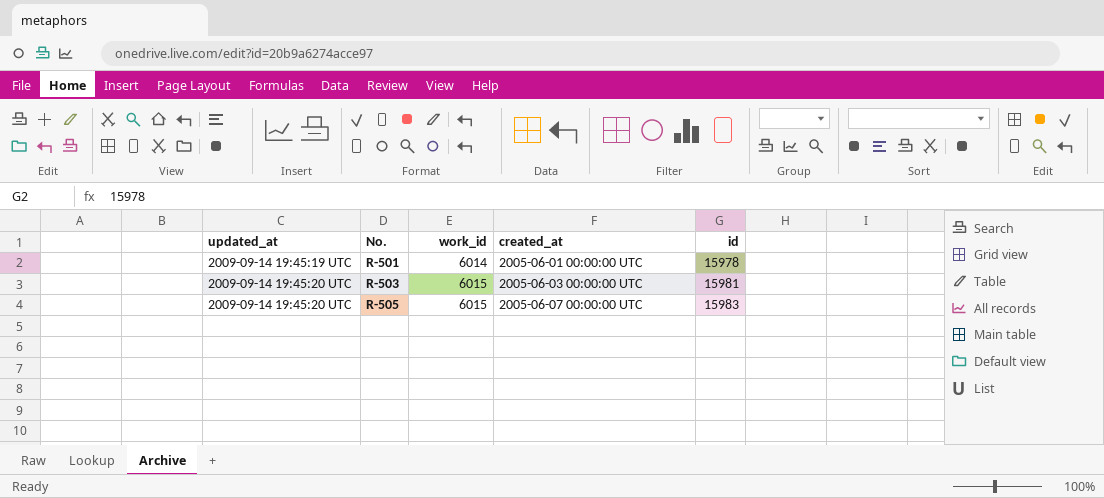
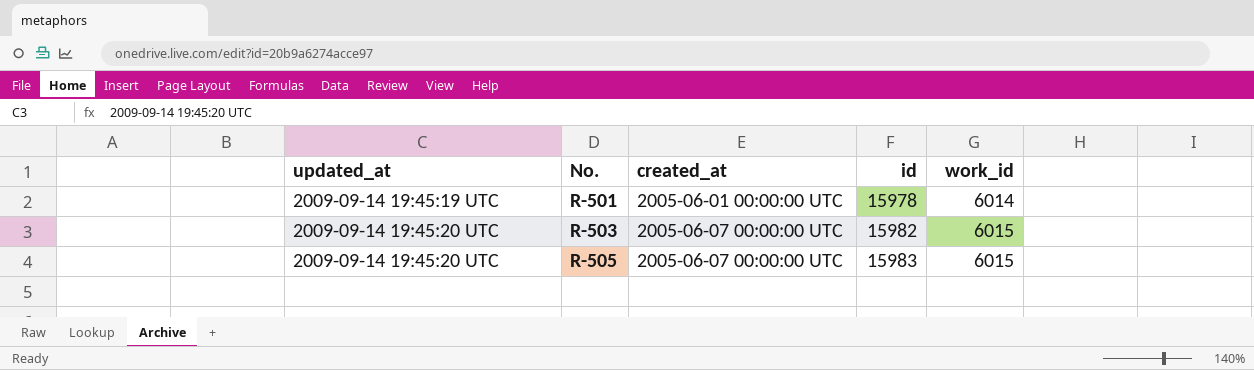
column work_id | position: 3 -> 5
R-503 | created_at: 2005-06-03 00:00:00 UTC -> 2005-06-07 00:00:00 UTC
R-503 | id: 15981 -> 15982

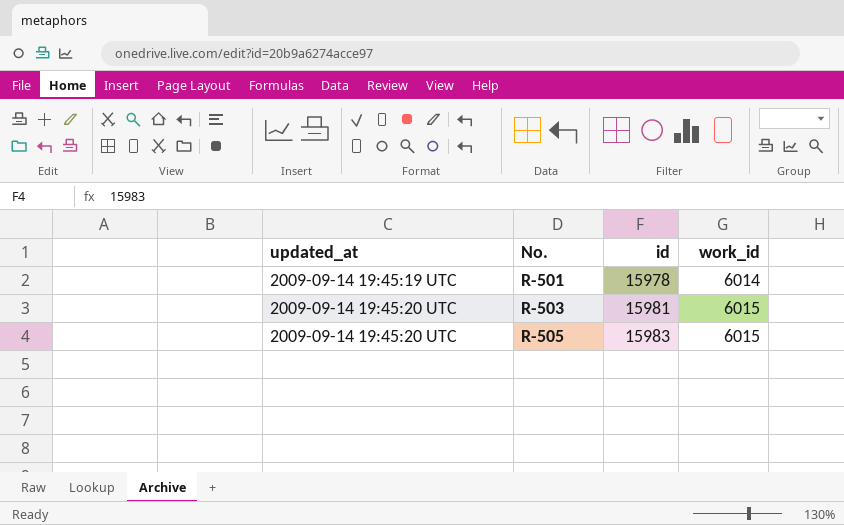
column created_at | position: 3 -> none
R-503 | id: 15982 -> 15981

